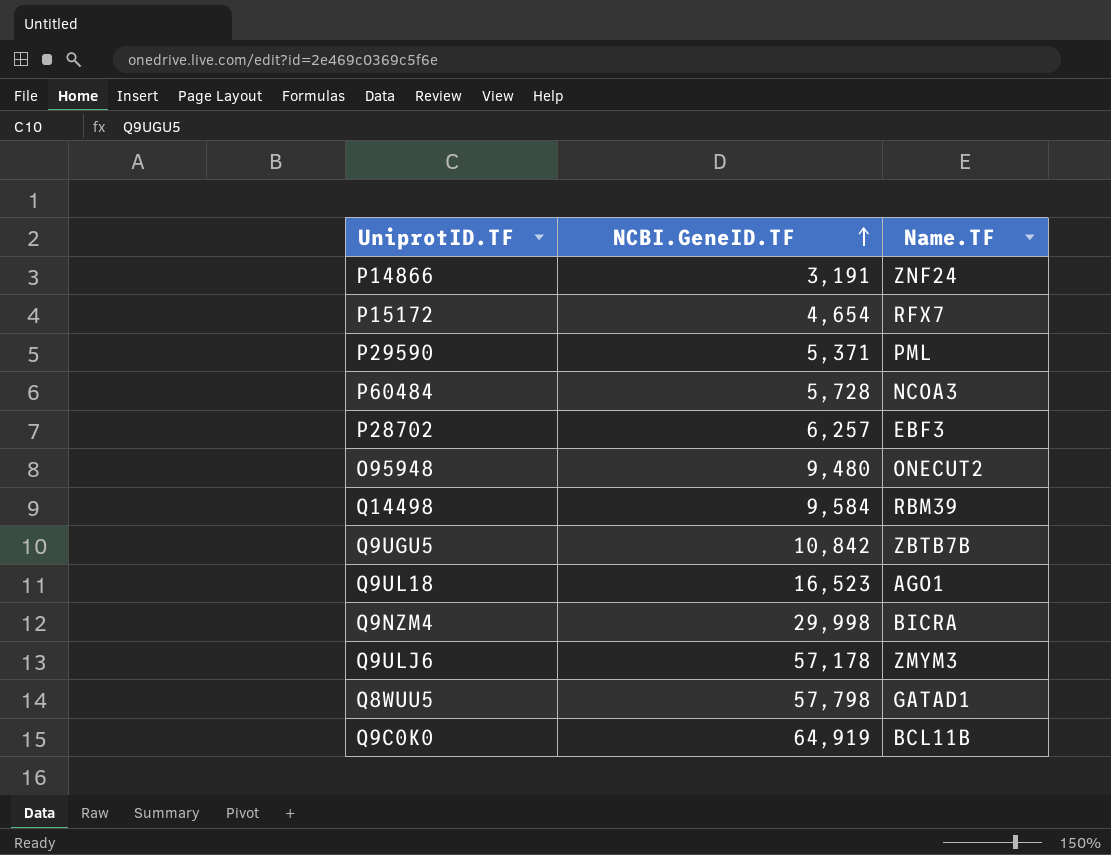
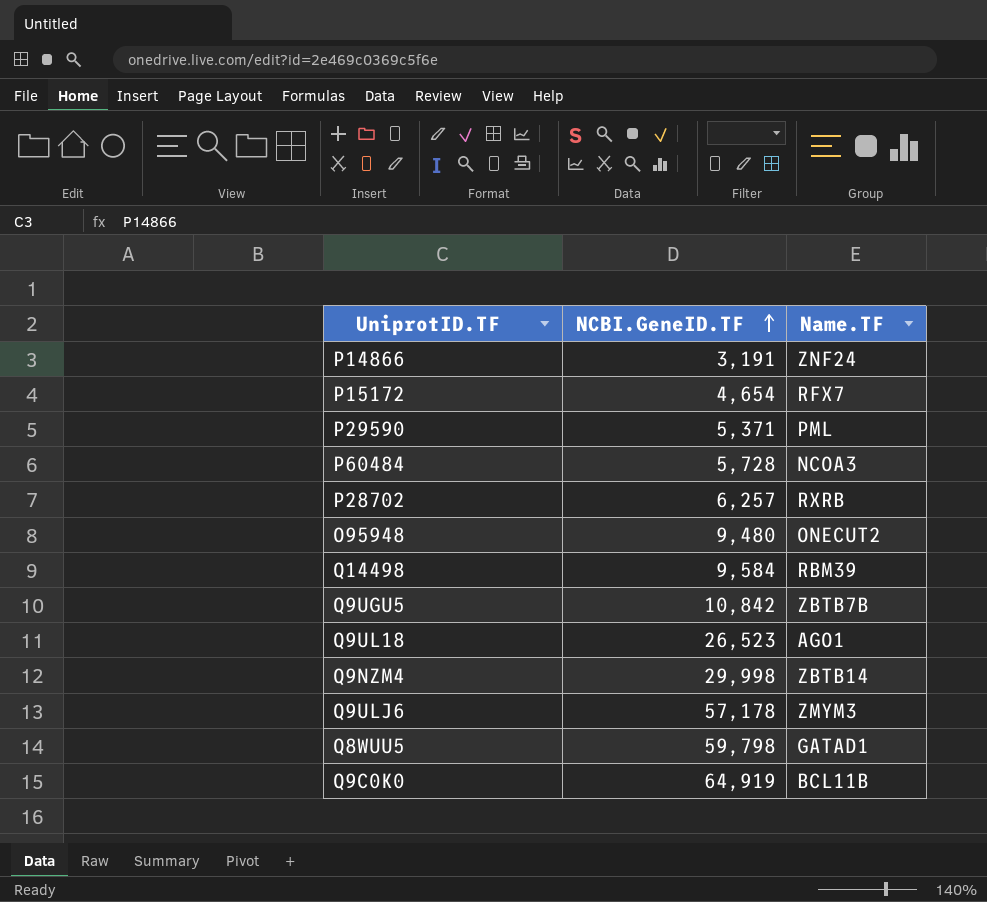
P28702 | Name.TF: EBF3 -> RXRB
Q9UL18 | NCBI.GeneID.TF: 16,523 -> 26,523
Q9NZM4 | Name.TF: BICRA -> ZBTB14
Q8WUU5 | NCBI.GeneID.TF: 57,798 -> 59,798

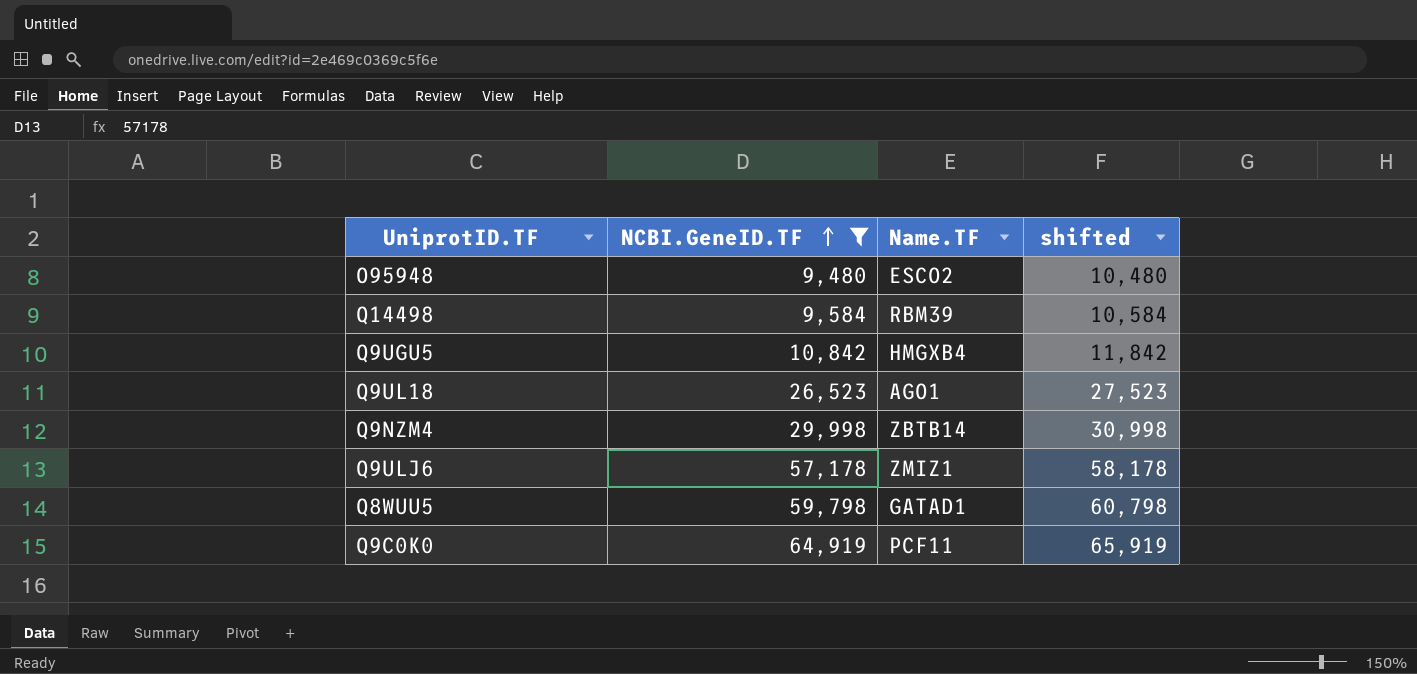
filter: none -> NCBI.GeneID.TF >= 9,480
column shifted | formula: none -> [NCBI.GeneID.TF] + 1000
O95948 | Name.TF: ONECUT2 -> ESCO2
Q9UGU5 | Name.TF: ZBTB7B -> HMGXB4
Q9ULJ6 | Name.TF: ZMYM3 -> ZMIZ1
Q9C0K0 | Name.TF: BCL11B -> PCF11

